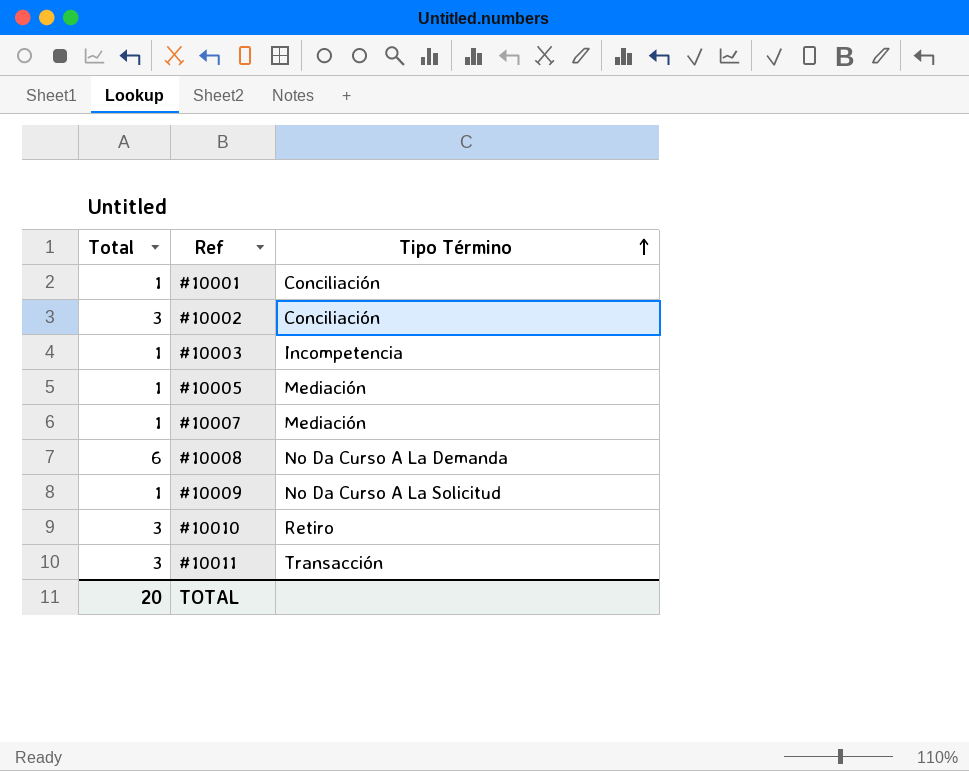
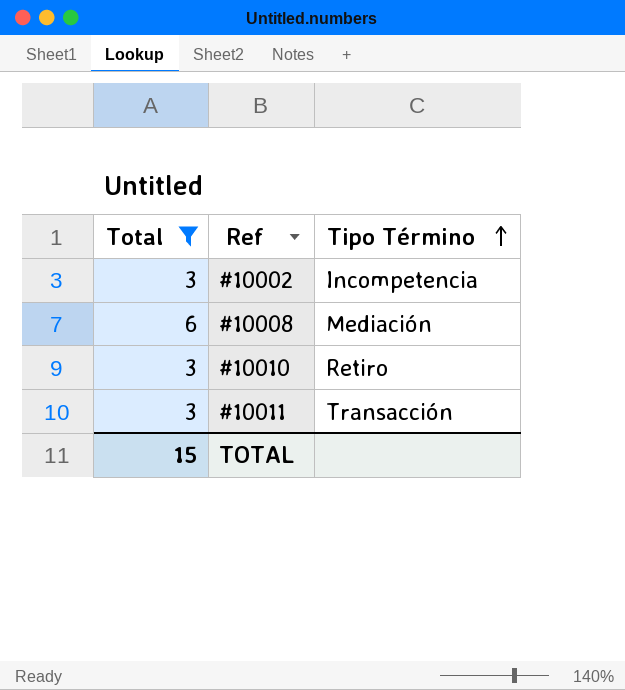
filter: none -> Total != 1
#10002 | Tipo Término: Conciliación -> Incompetencia
#10008 | Tipo Término: No Da Curso A La Demanda -> Mediación
TOTAL | Total: 20 -> 15

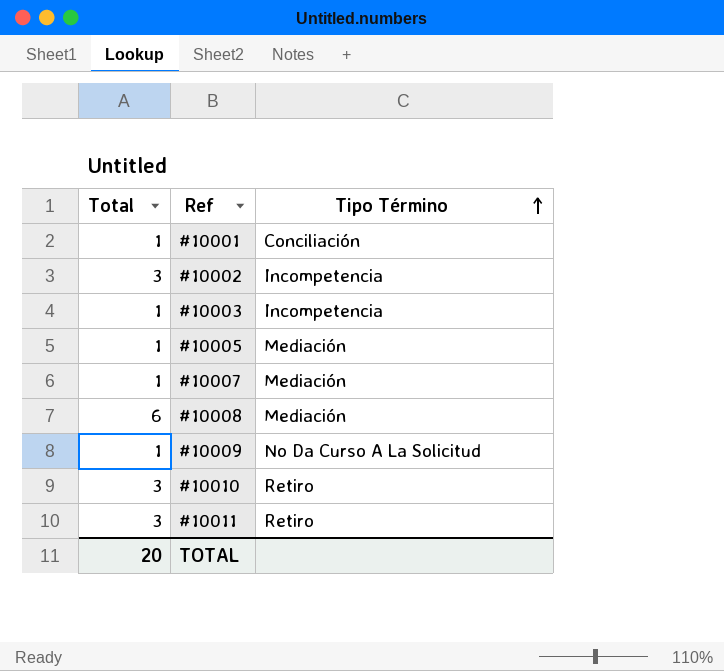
filter: Total != 1 -> none
#10011 | Tipo Término: Transacción -> Retiro
TOTAL | Total: 15 -> 20

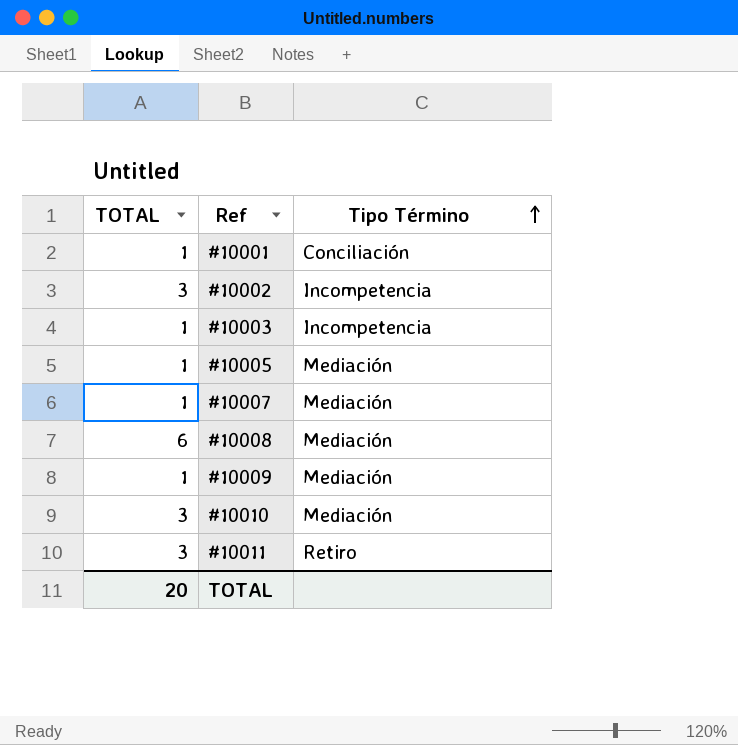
column name: Total -> TOTAL
#10009 | Tipo Término: No Da Curso A La Solicitud -> Mediación
#10010 | Tipo Término: Retiro -> Mediación

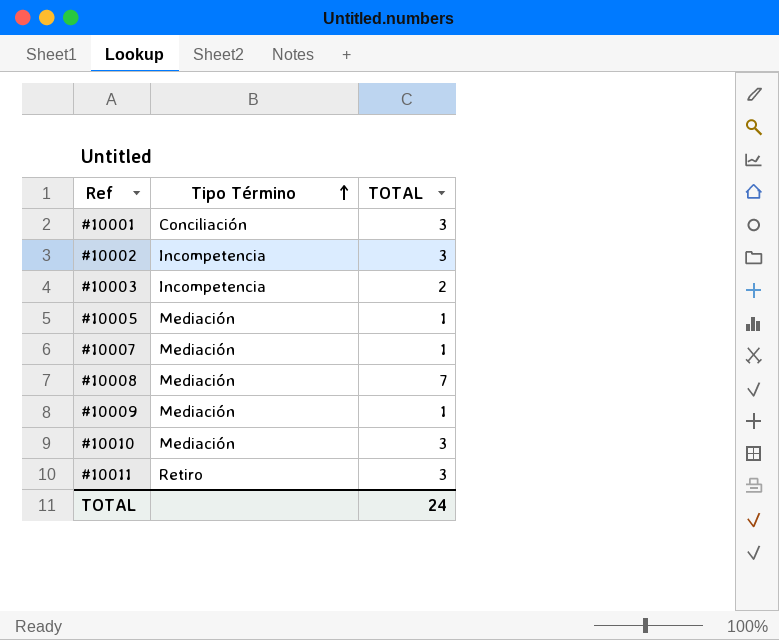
column TOTAL | position: 1 -> 3
#10001 | TOTAL: 1 -> 3
#10003 | TOTAL: 1 -> 2
#10008 | TOTAL: 6 -> 7
TOTAL | TOTAL: 20 -> 24

